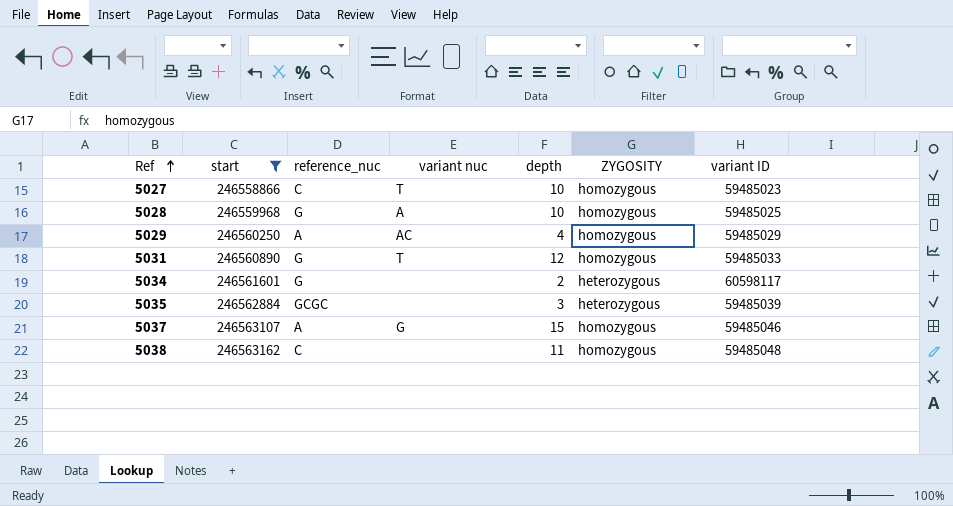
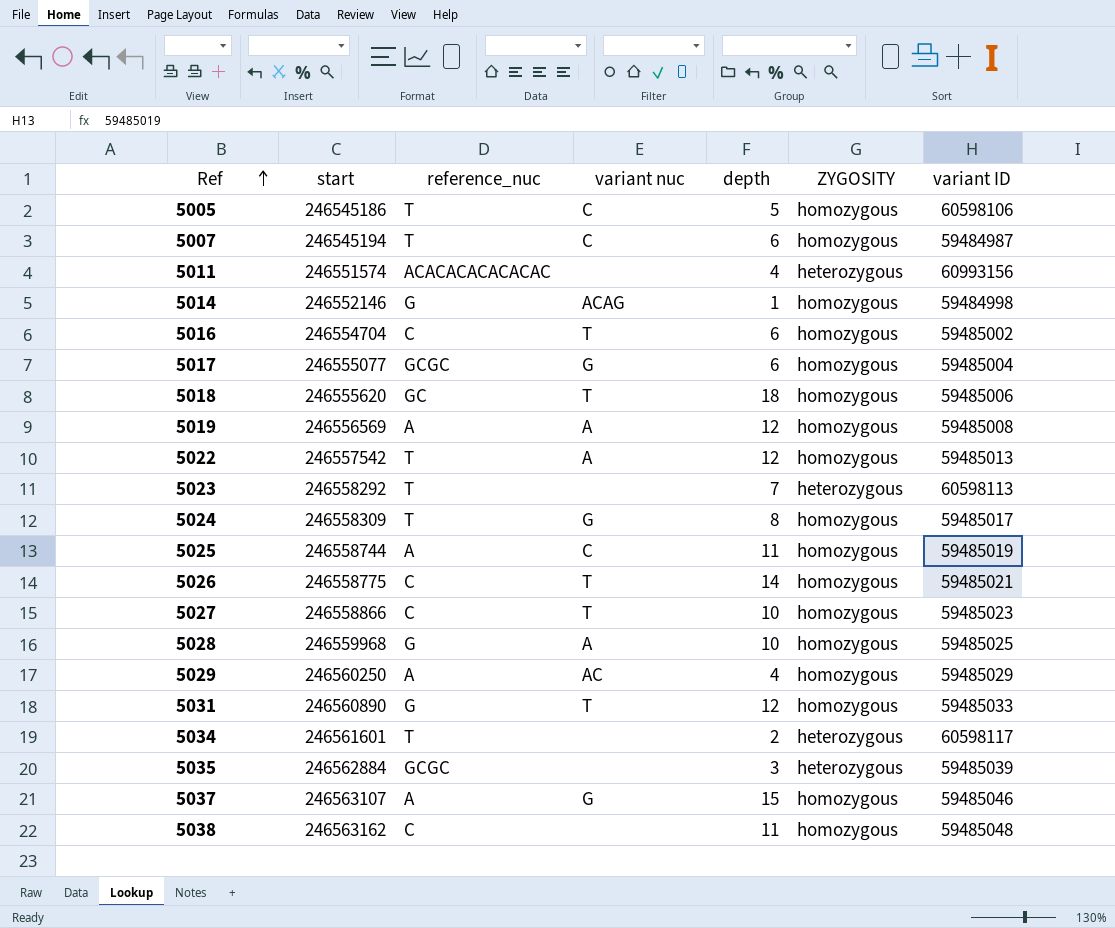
filter: start >= 246558866 -> none
5034 | reference_nuc: G -> T

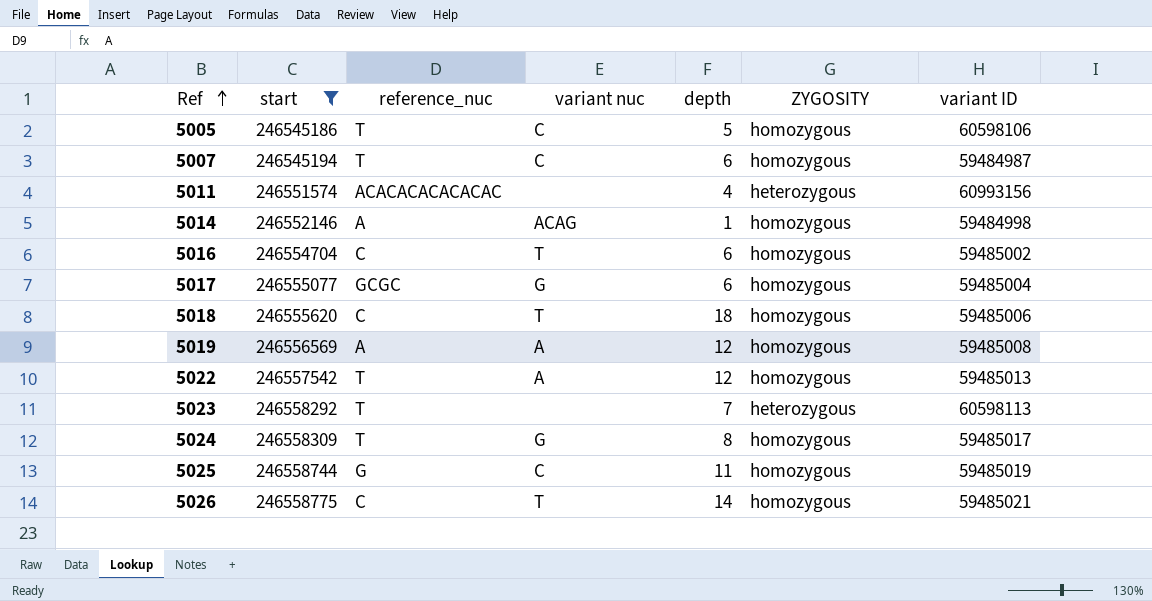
filter: none -> start <= 246558775
5014 | reference_nuc: G -> A
5018 | reference_nuc: GC -> C
5025 | reference_nuc: A -> G

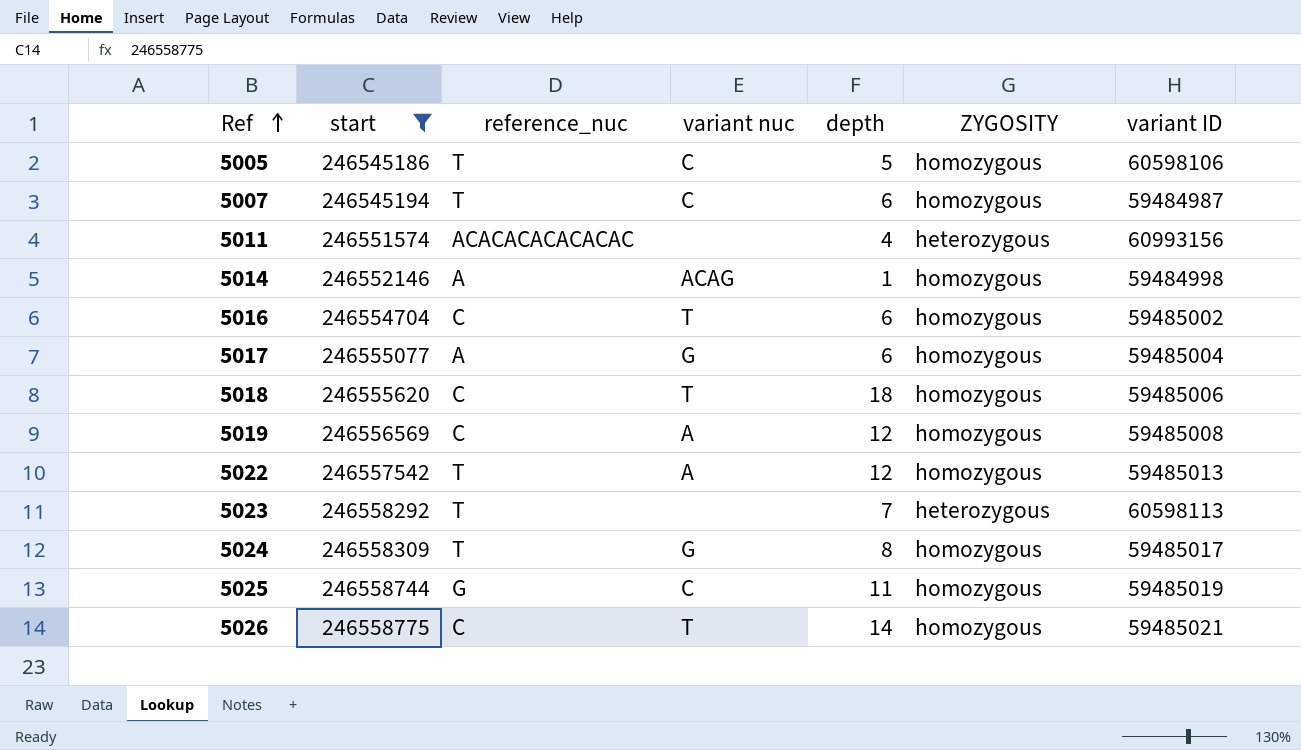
5017 | reference_nuc: GCGC -> A
5019 | reference_nuc: A -> C

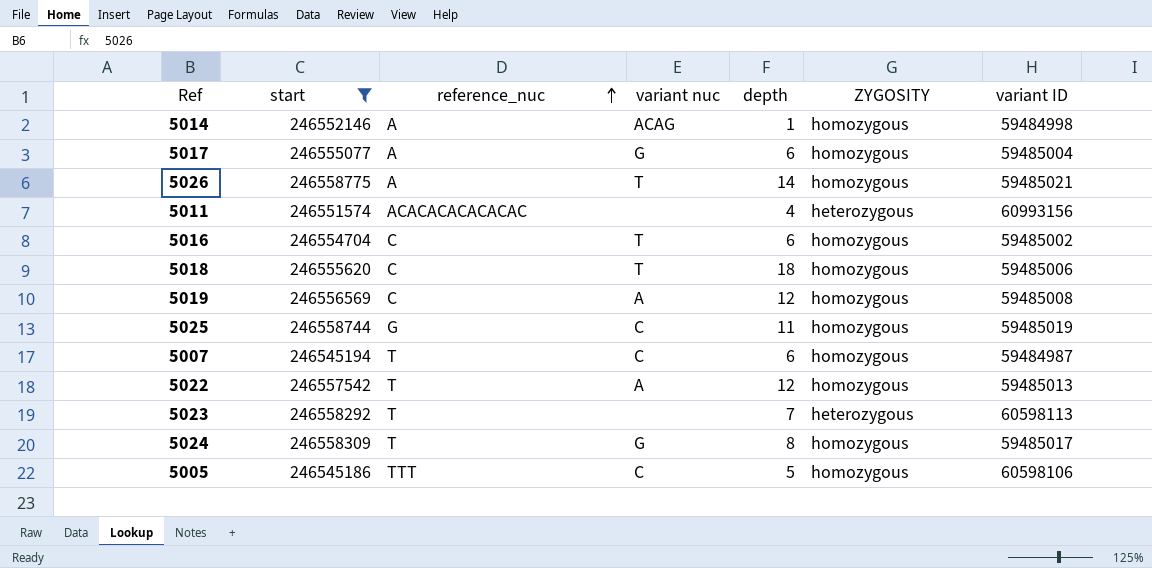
row order: Ref ascending -> reference_nuc ascending
5026 | reference_nuc: C -> A
5005 | reference_nuc: T -> TTT

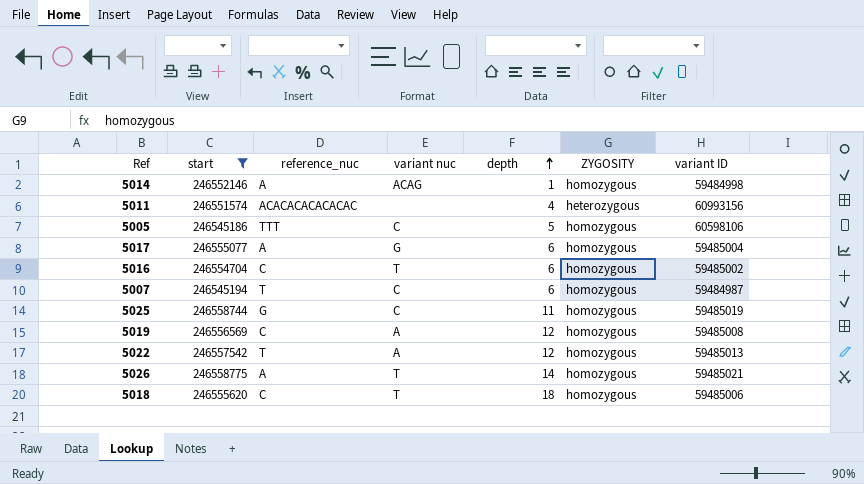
row order: reference_nuc ascending -> depth ascending
row 5023: 246558292 | T | none | 7 | heterozygous | 60598113 -> none
row 5024: 246558309 | T | G | 8 | homozygous | 59485017 -> none

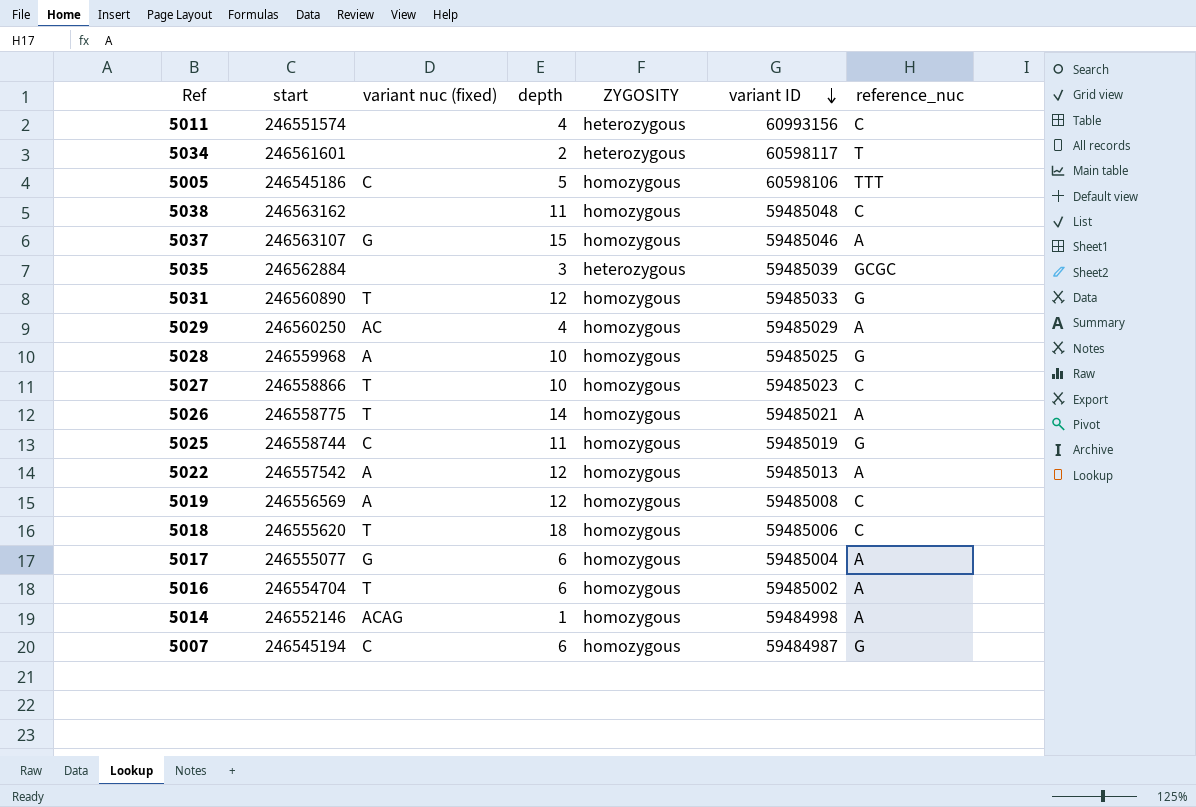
filter: start <= 246558775 -> none
row order: depth ascending -> variant ID descending
column name: variant nuc -> variant nuc (fixed)
column reference_nuc | position: 3 -> 7
5011 | reference_nuc: ACACACACACACAC -> C
5022 | reference_nuc: T -> A
5016 | reference_nuc: C -> A
5007 | reference_nuc: T -> G

